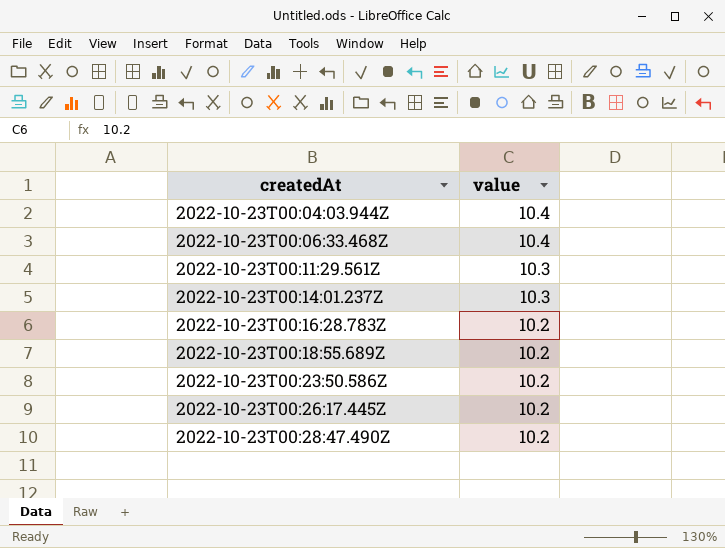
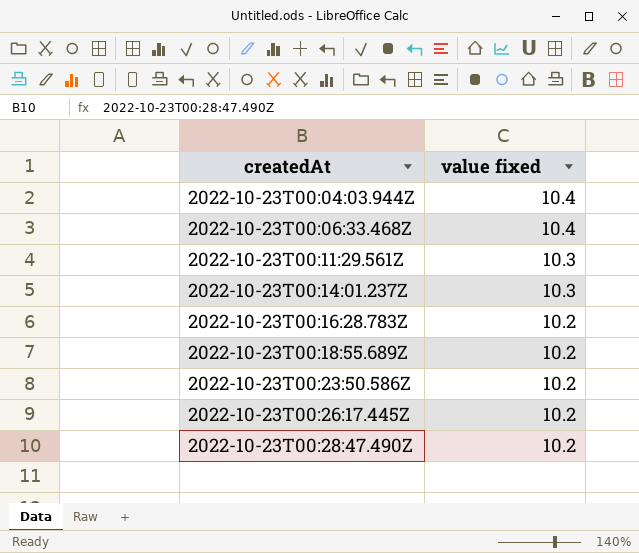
column name: value -> value fixed

